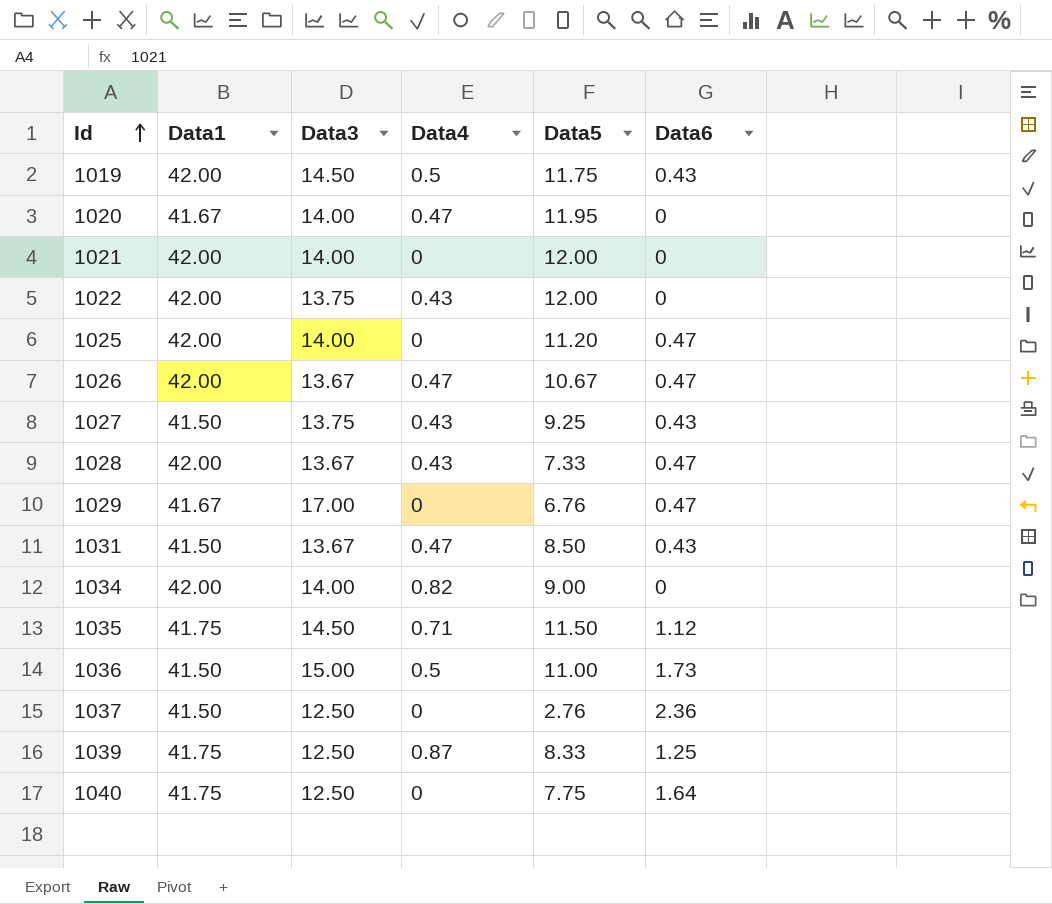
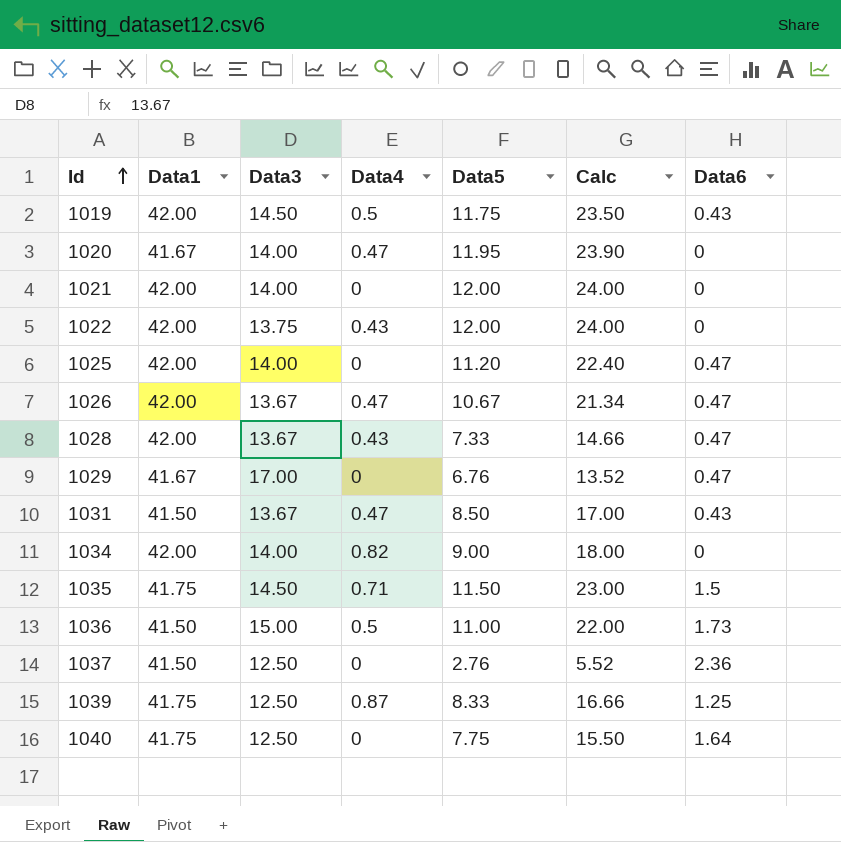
column Calc | formula: none -> [Data5] * 2
row 1027: 41.50 | 13.75 | 0.43 | 9.25 | 0.43 -> none
1035 | Data6: 1.12 -> 1.5

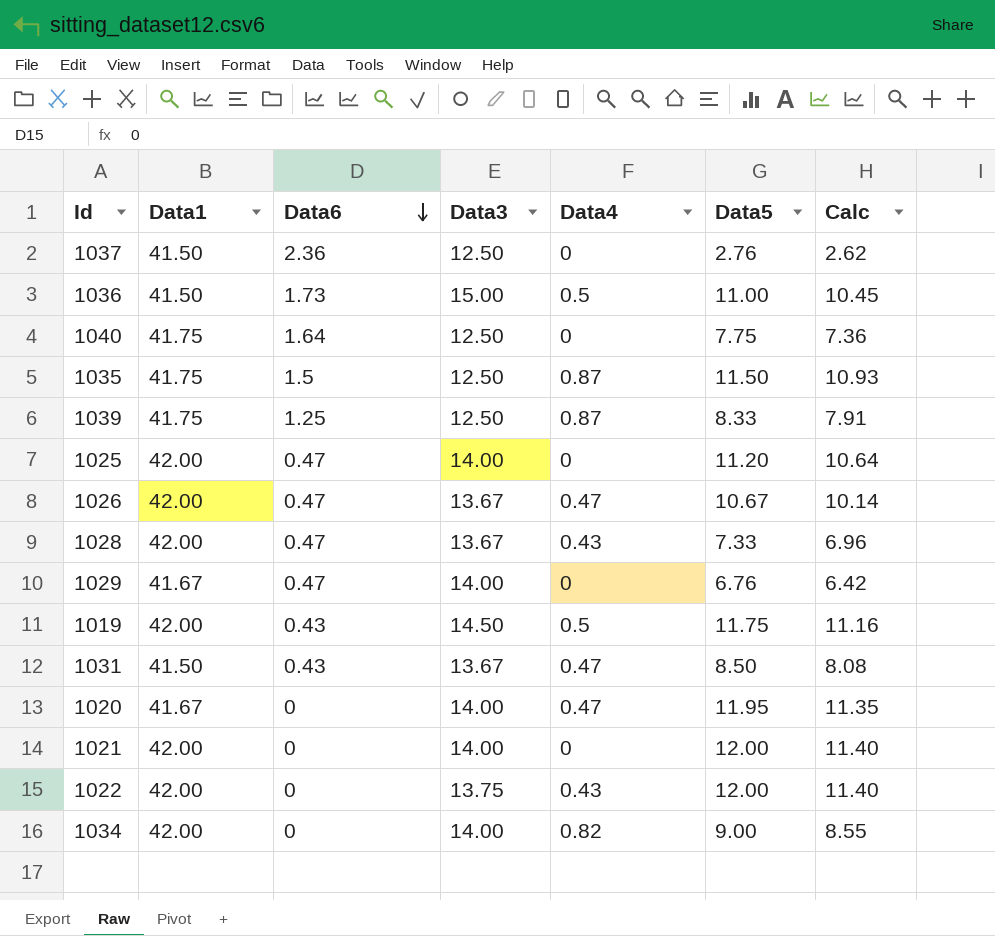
row order: Id ascending -> Data6 descending
column Data6 | position: 7 -> 3
column Calc | formula: [Data5] * 2 -> [Data5] * 0.95
1035 | Data3: 14.50 -> 12.50
1035 | Data4: 0.71 -> 0.87
1029 | Data3: 17.00 -> 14.00

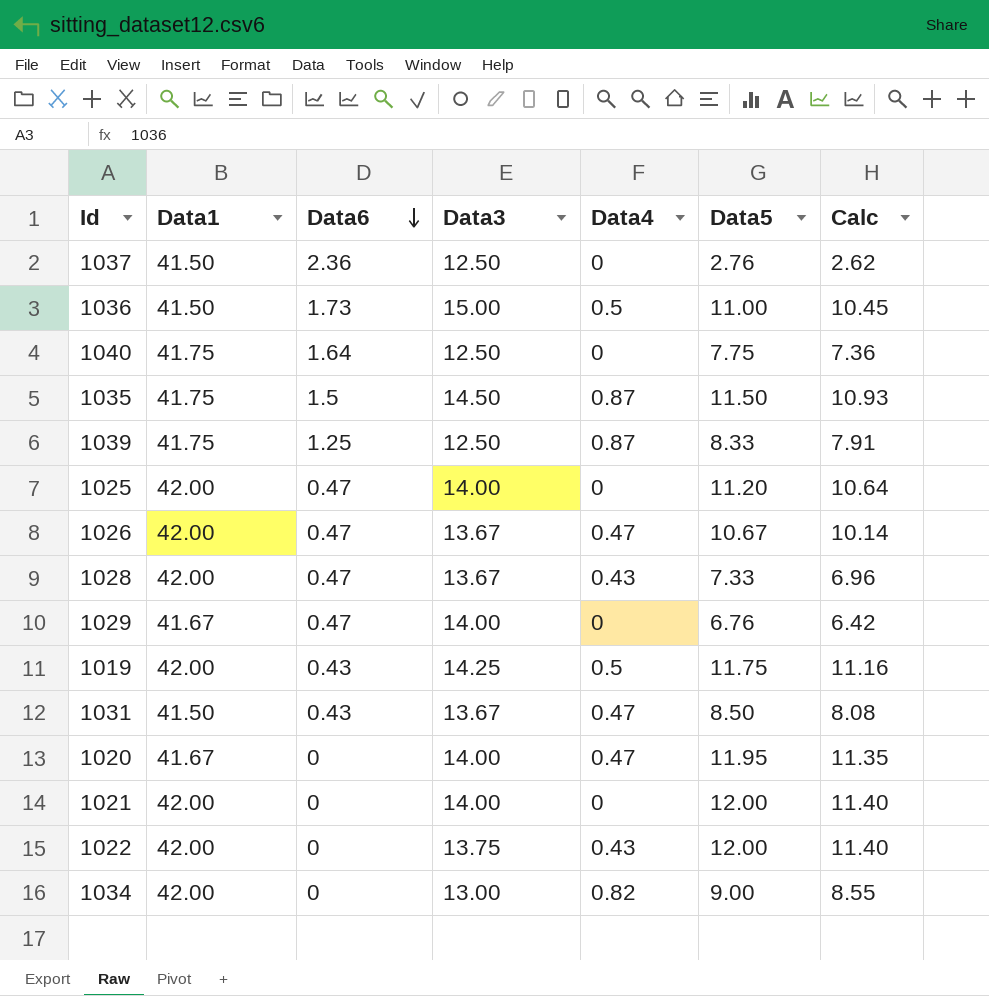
1035 | Data3: 12.50 -> 14.50
1019 | Data3: 14.50 -> 14.25
1034 | Data3: 14.00 -> 13.00

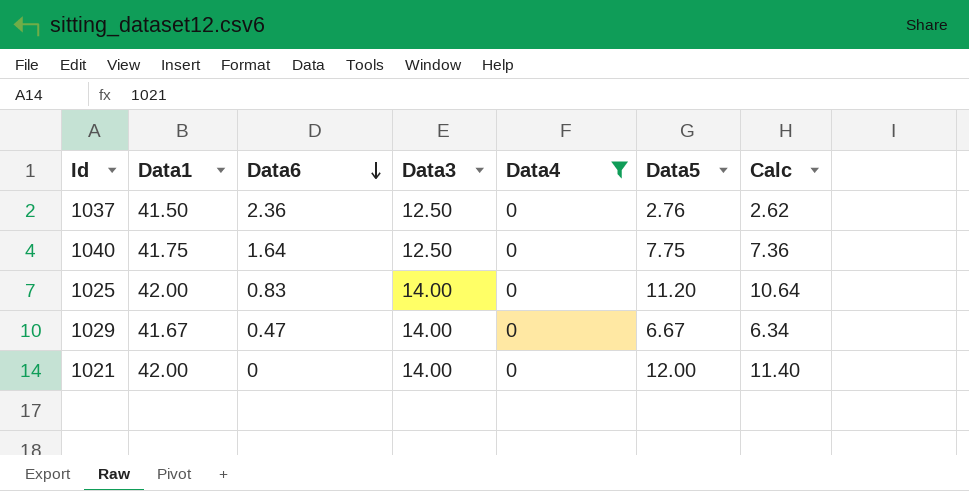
filter: none -> Data4 = 0
1025 | Data6: 0.47 -> 0.83
1029 | Data5: 6.76 -> 6.67
1029 | Calc: 6.42 -> 6.34

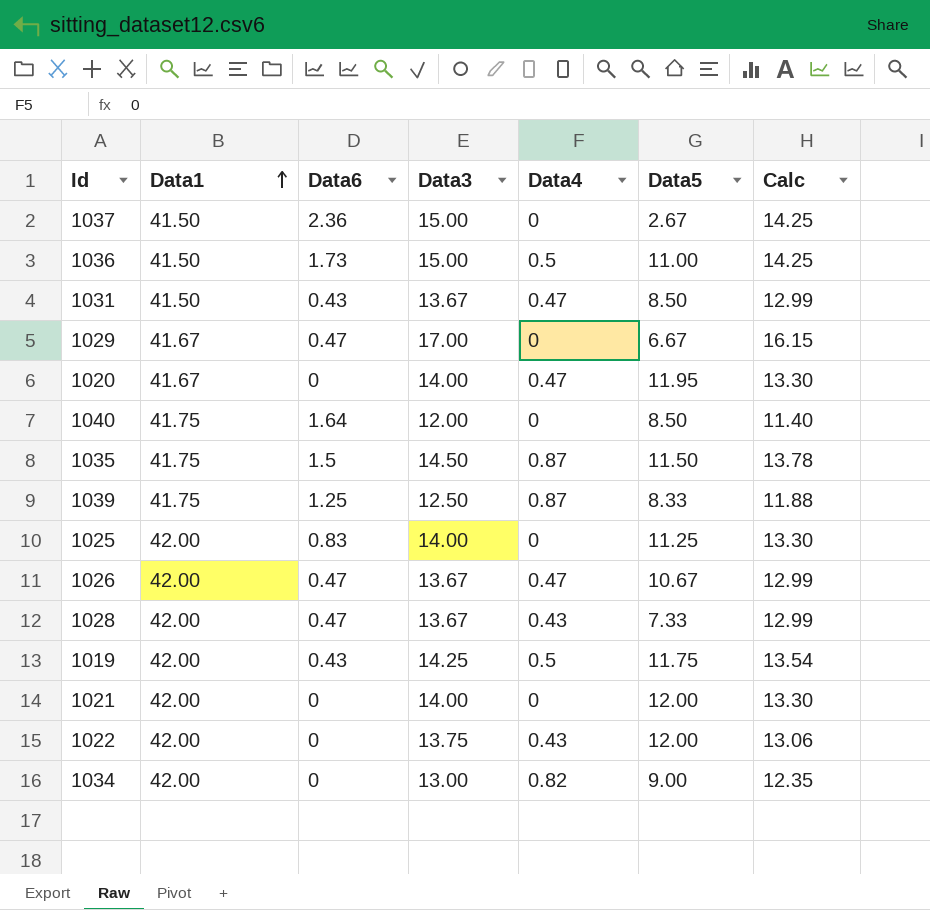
filter: Data4 = 0 -> none
row order: Data6 descending -> Data1 ascending
column Calc | formula: [Data5] * 0.95 -> [Data3] * 0.95
1037 | Data3: 12.50 -> 15.00
1037 | Data5: 2.76 -> 2.67
1029 | Data3: 14.00 -> 17.00
1040 | Data3: 12.50 -> 12.00
1040 | Data5: 7.75 -> 8.50
1025 | Data5: 11.20 -> 11.25

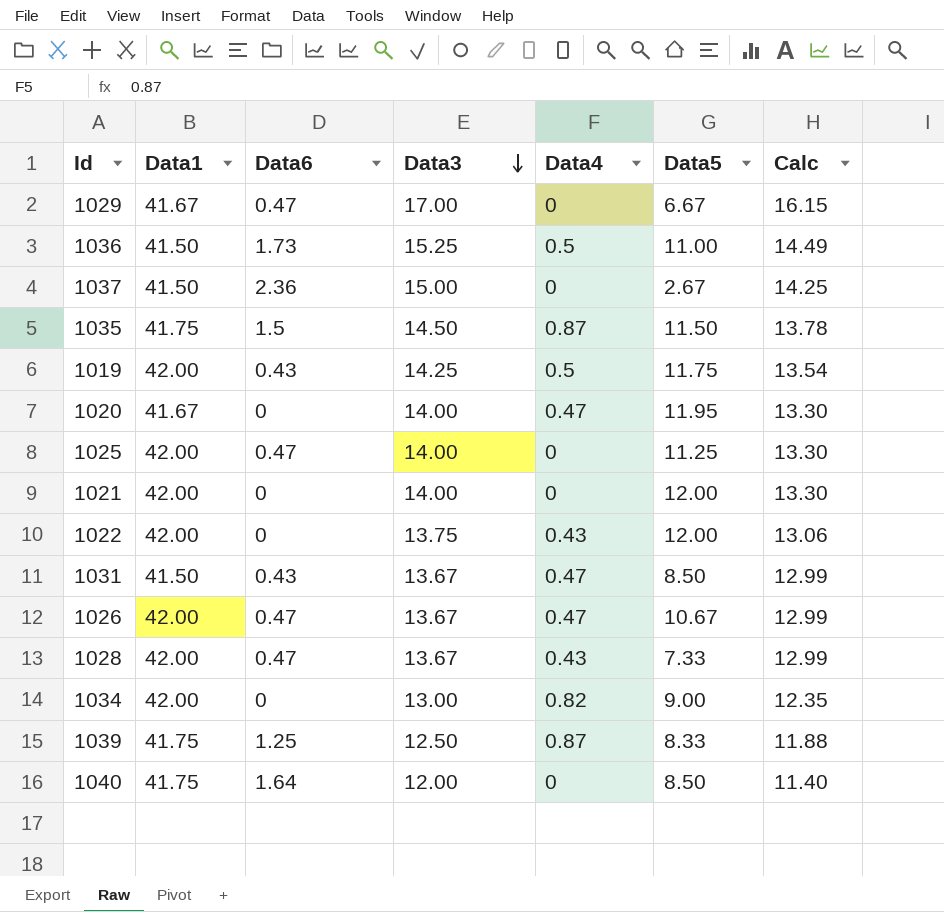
row order: Data1 ascending -> Data3 descending
1036 | Data3: 15.00 -> 15.25
1036 | Calc: 14.25 -> 14.49
1025 | Data6: 0.83 -> 0.47

